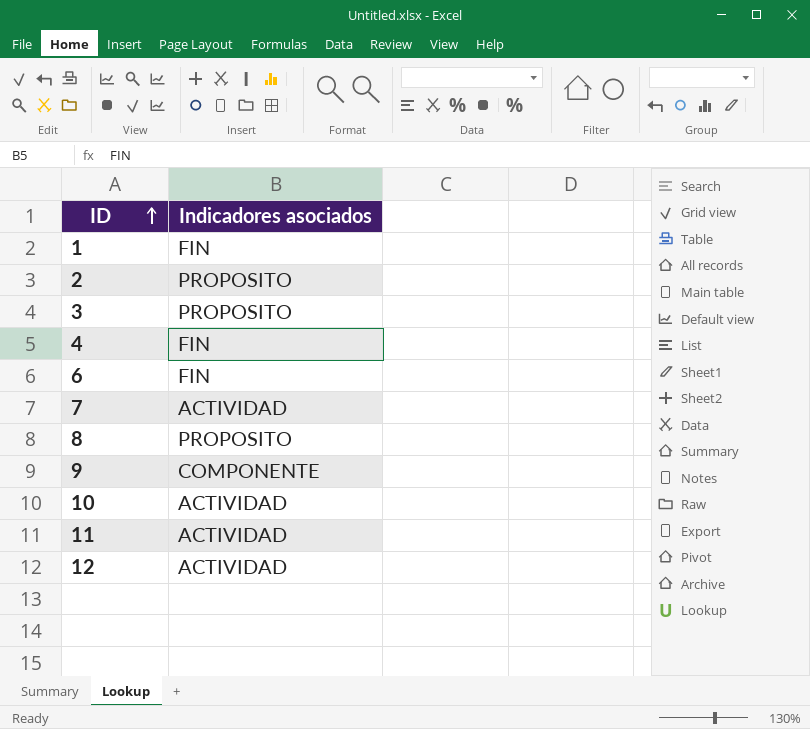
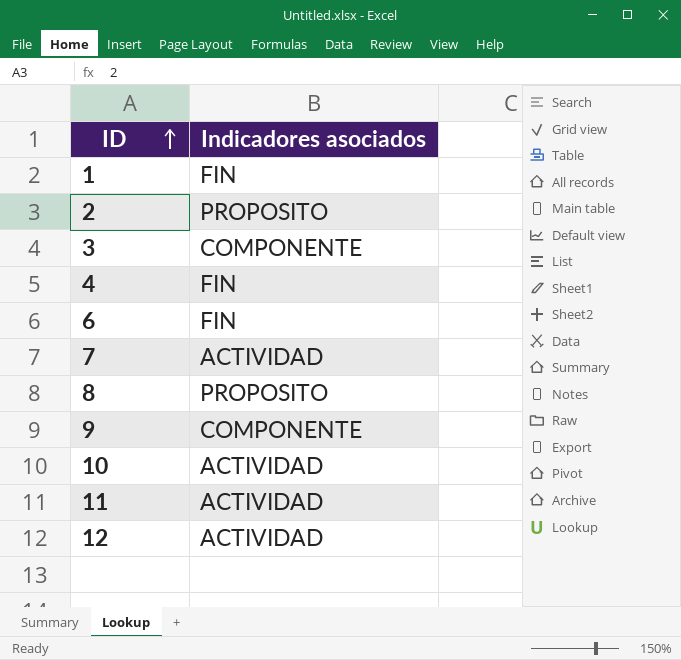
3 | Indicadores asociados: PROPOSITO -> COMPONENTE

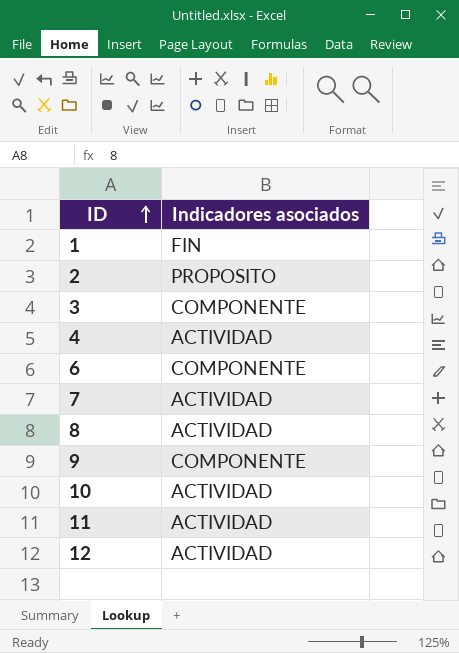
4 | Indicadores asociados: FIN -> ACTIVIDAD
6 | Indicadores asociados: FIN -> COMPONENTE
8 | Indicadores asociados: PROPOSITO -> ACTIVIDAD

